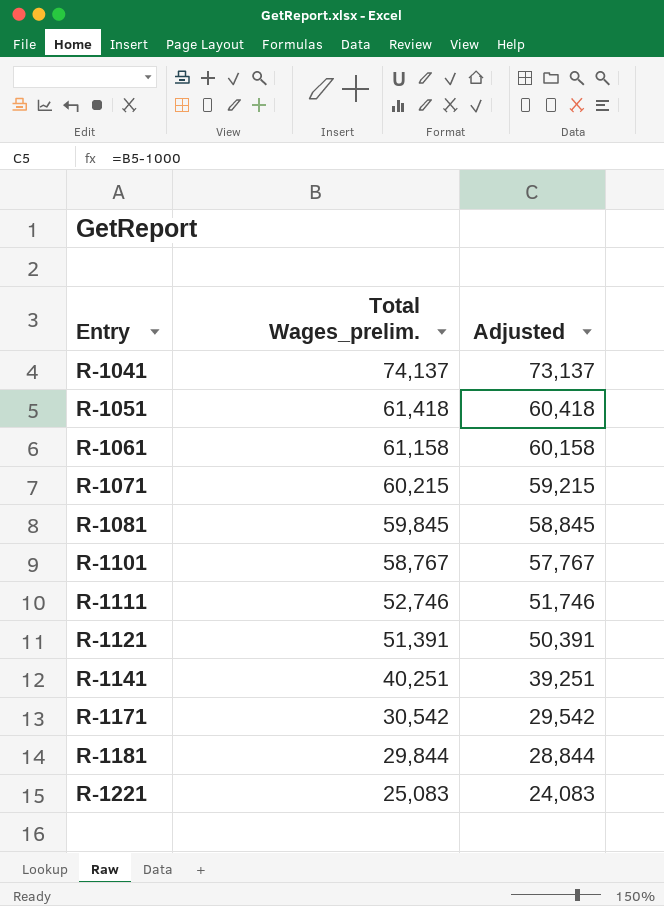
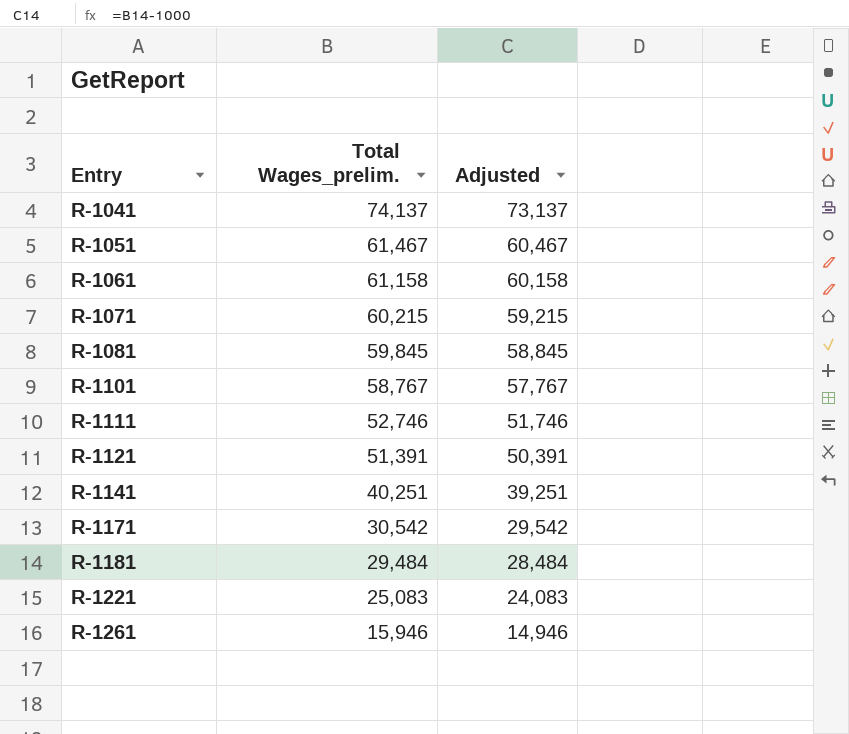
R-1051 | Total Wages_prelim.: 61,418 -> 61,467
R-1051 | Adjusted: 60,418 -> 60,467
R-1181 | Total Wages_prelim.: 29,844 -> 29,484
R-1181 | Adjusted: 28,844 -> 28,484
row R-1261: none -> 15,946 | 14,946

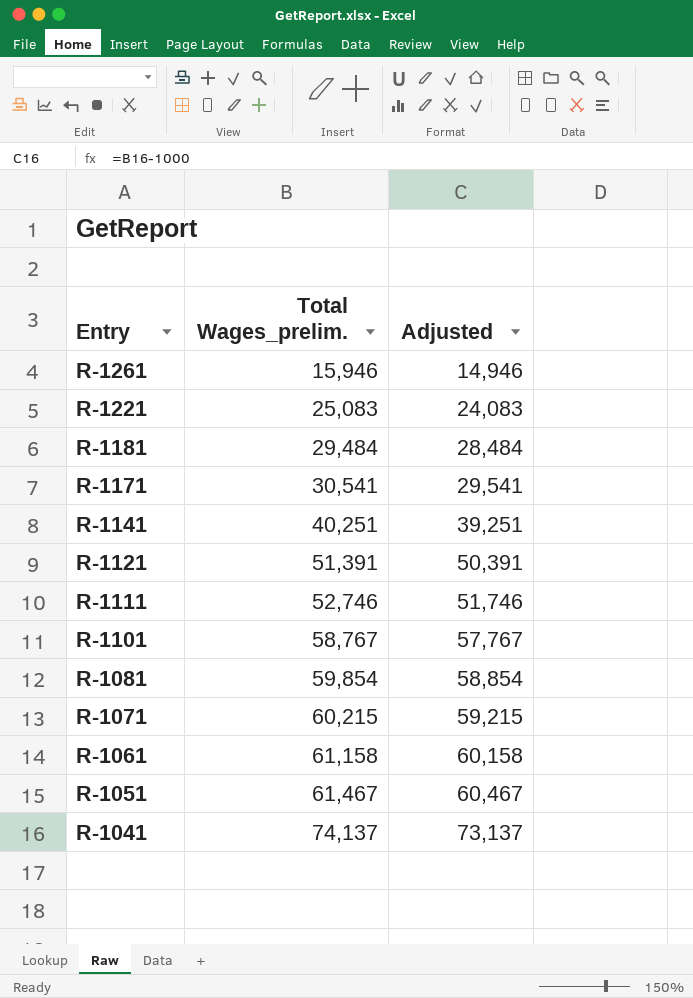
row order: Entry ascending -> Entry descending
R-1171 | Total Wages_prelim.: 30,542 -> 30,541
R-1171 | Adjusted: 29,542 -> 29,541
R-1081 | Total Wages_prelim.: 59,845 -> 59,854
R-1081 | Adjusted: 58,845 -> 58,854

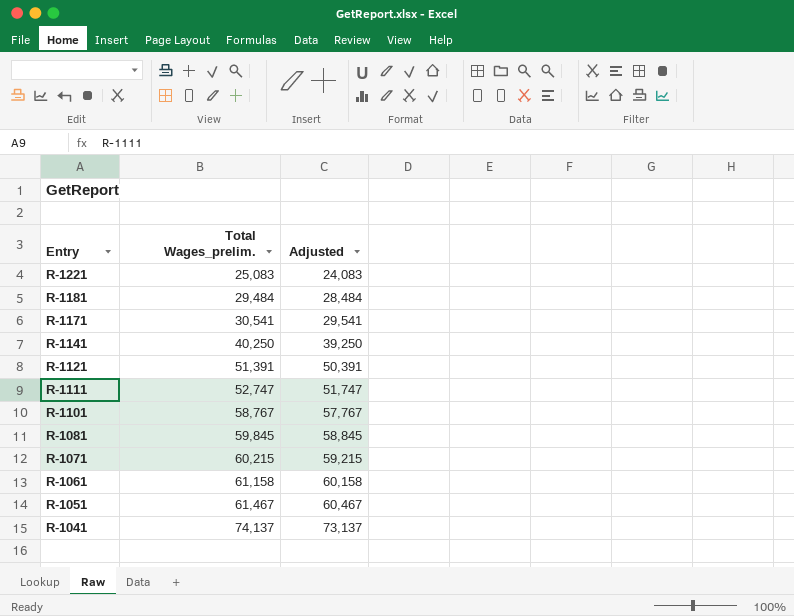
row R-1261: 15,946 | 14,946 -> none
R-1141 | Total Wages_prelim.: 40,251 -> 40,250
R-1141 | Adjusted: 39,251 -> 39,250
R-1111 | Total Wages_prelim.: 52,746 -> 52,747
R-1111 | Adjusted: 51,746 -> 51,747
R-1081 | Total Wages_prelim.: 59,854 -> 59,845
R-1081 | Adjusted: 58,854 -> 58,845

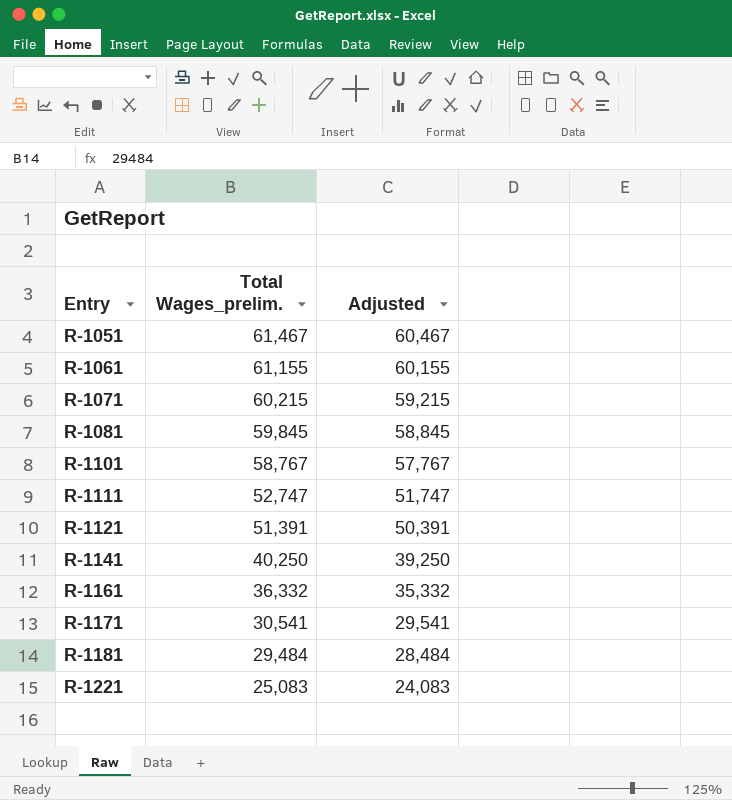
row order: Entry descending -> Entry ascending
row R-1041: 74,137 | 73,137 -> none
R-1061 | Total Wages_prelim.: 61,158 -> 61,155
R-1061 | Adjusted: 60,158 -> 60,155
row R-1161: none -> 36,332 | 35,332

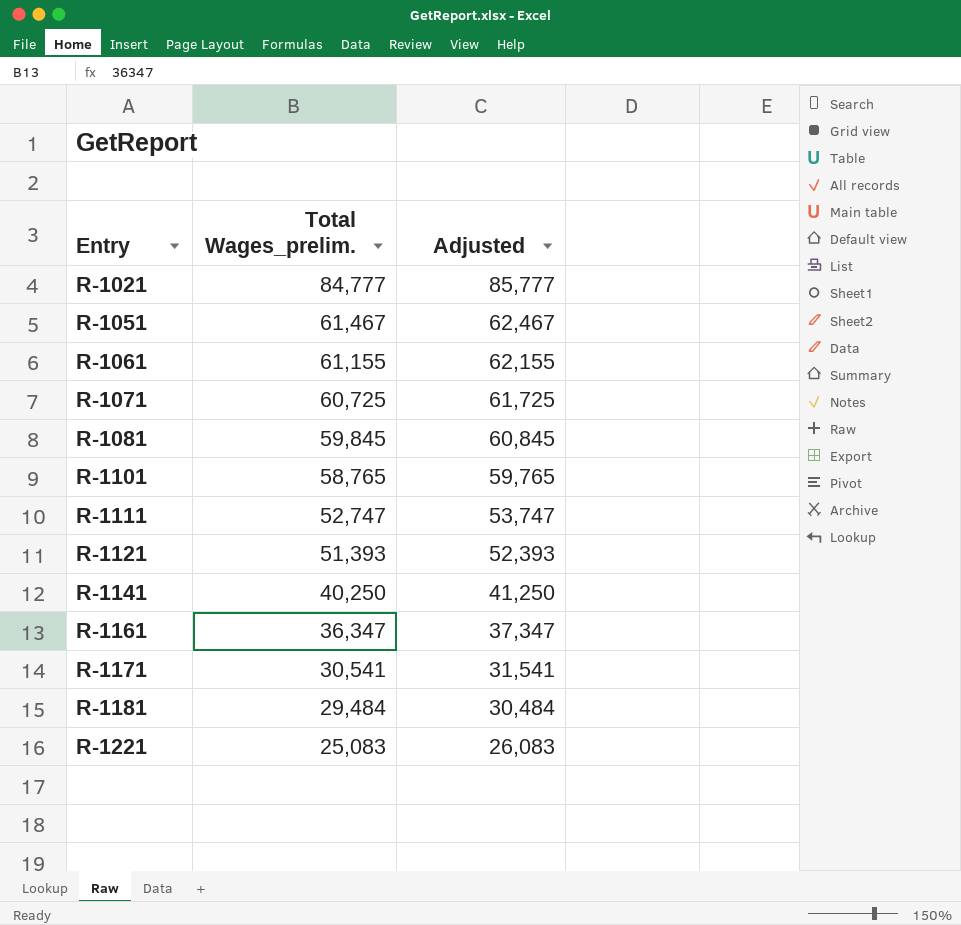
column Adjusted | formula: [Total Wages_prelim.] - 1000 -> [Total Wages_prelim.] + 1000
row R-1021: none -> 84,777 | 85,777
R-1071 | Total Wages_prelim.: 60,215 -> 60,725
R-1101 | Total Wages_prelim.: 58,767 -> 58,765
R-1121 | Total Wages_prelim.: 51,391 -> 51,393
R-1161 | Total Wages_prelim.: 36,332 -> 36,347

